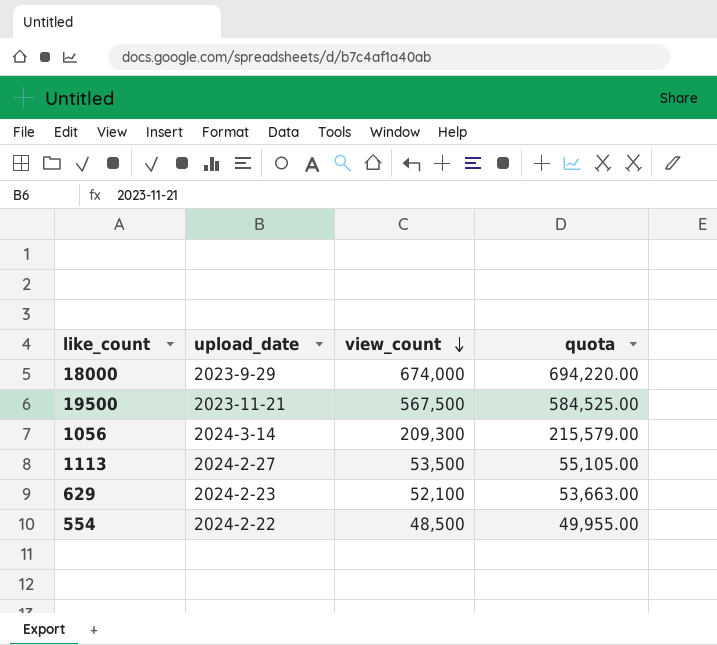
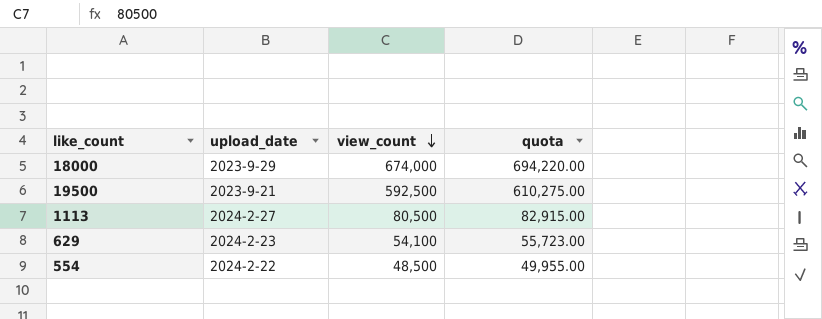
row 1056: 2024-3-14 | 209,300 | 215,579.00 -> none
19500 | upload_date: 2023-11-21 -> 2023-9-21
19500 | view_count: 567,500 -> 592,500
19500 | quota: 584,525.00 -> 610,275.00
1113 | view_count: 53,500 -> 80,500
1113 | quota: 55,105.00 -> 82,915.00
629 | view_count: 52,100 -> 54,100
629 | quota: 53,663.00 -> 55,723.00

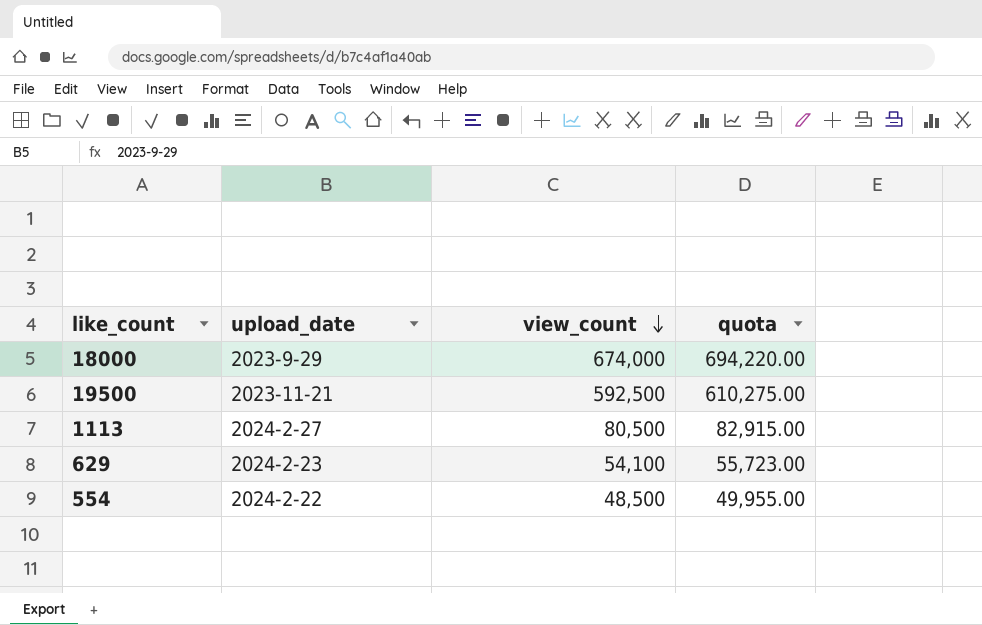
19500 | upload_date: 2023-9-21 -> 2023-11-21

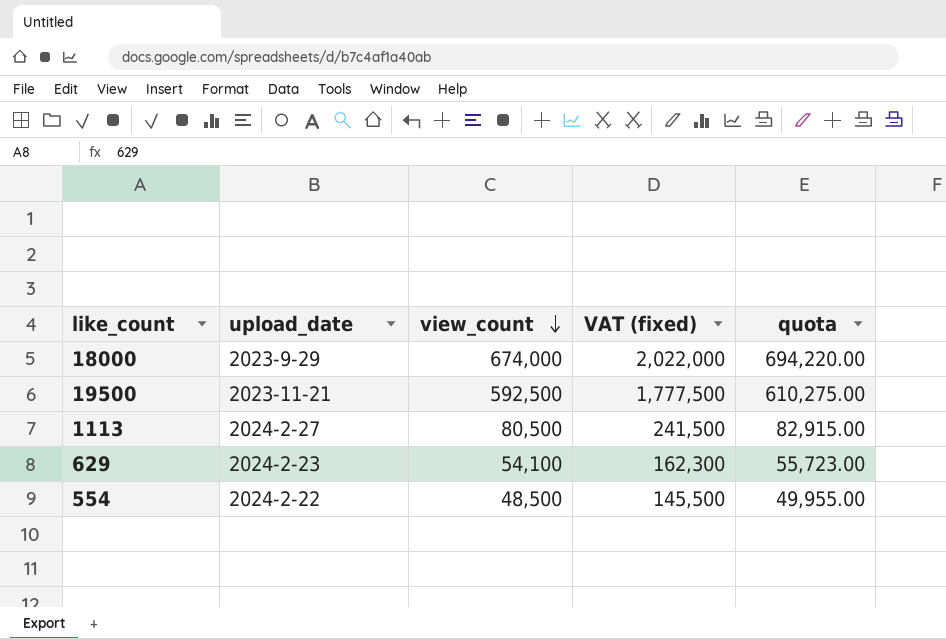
column VAT (fixed) | formula: none -> [view_count] * 3

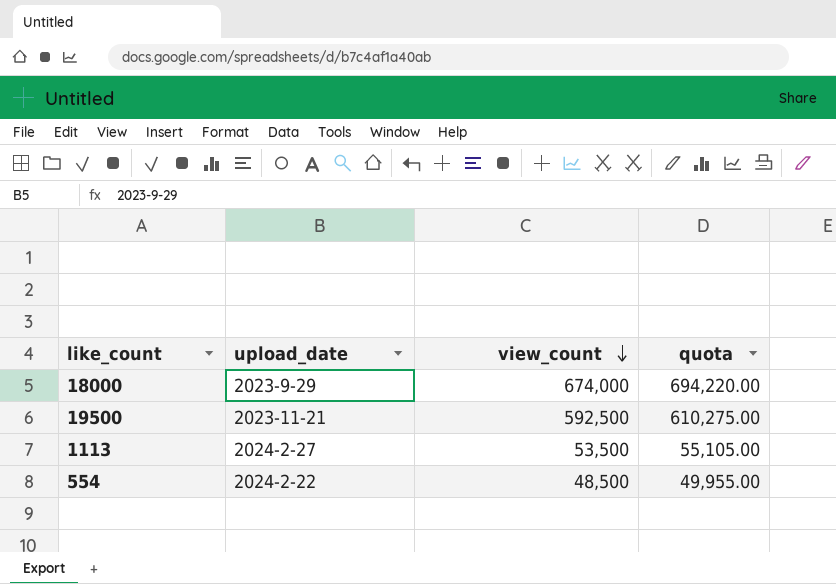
column VAT (fixed) | formula: [view_count] * 3 -> none
row 629: 2024-2-23 | 54,100 | 162,300 | 55,723.00 -> none
1113 | view_count: 80,500 -> 53,500
1113 | quota: 82,915.00 -> 55,105.00

